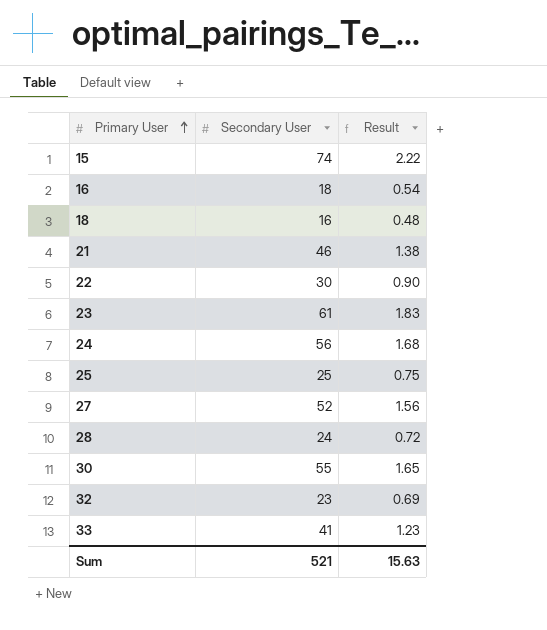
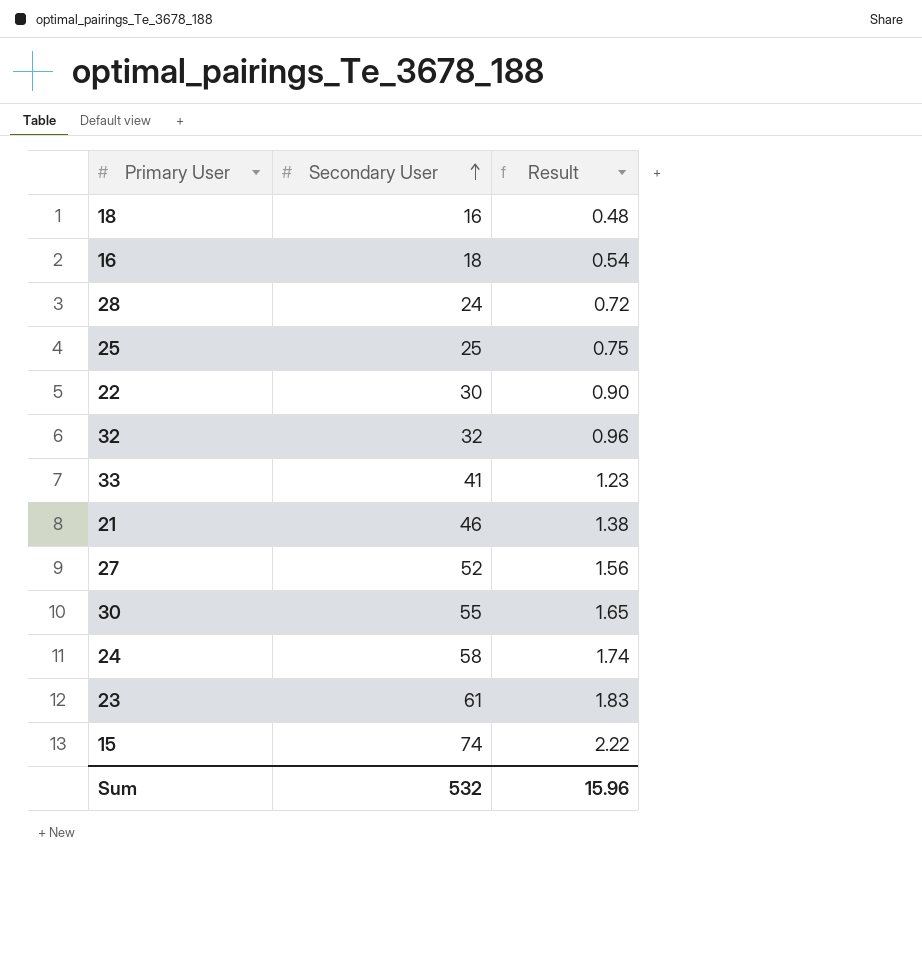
row order: Primary User ascending -> Secondary User ascending
32 | Secondary User: 23 -> 32
32 | Result: 0.69 -> 0.96
24 | Secondary User: 56 -> 58
24 | Result: 1.68 -> 1.74
Sum | Secondary User: 521 -> 532
Sum | Result: 15.63 -> 15.96

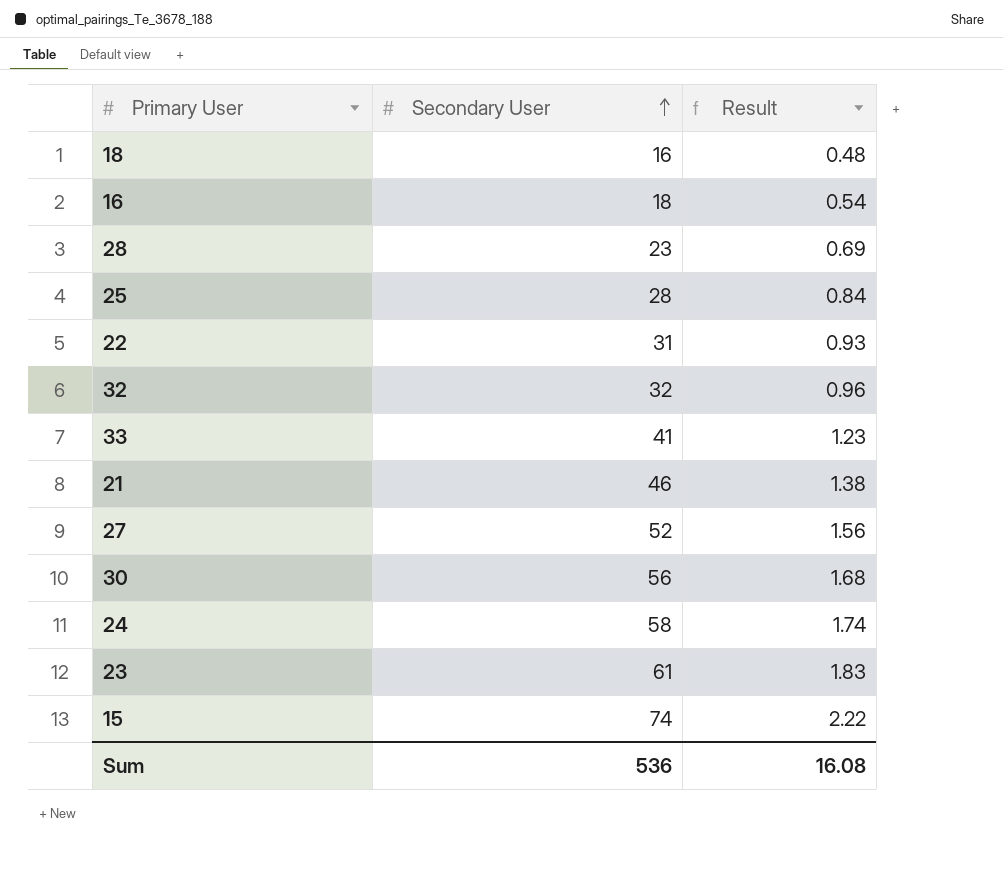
28 | Secondary User: 24 -> 23
28 | Result: 0.72 -> 0.69
25 | Secondary User: 25 -> 28
25 | Result: 0.75 -> 0.84
22 | Secondary User: 30 -> 31
22 | Result: 0.90 -> 0.93
30 | Secondary User: 55 -> 56
30 | Result: 1.65 -> 1.68
Sum | Secondary User: 532 -> 536
Sum | Result: 15.96 -> 16.08

